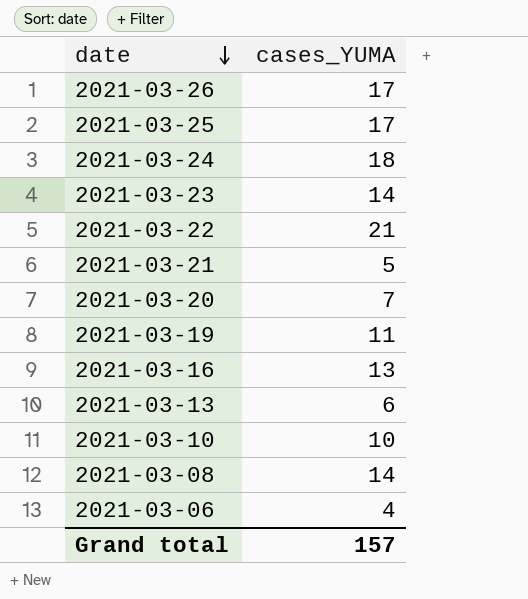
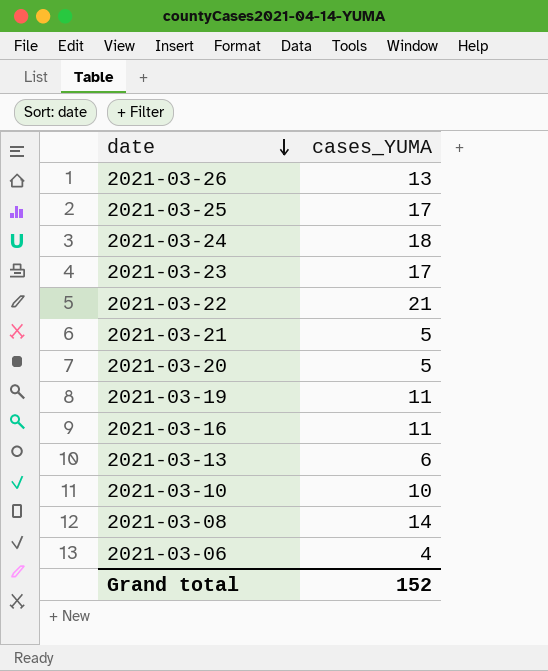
2021-03-26 | cases_YUMA: 17 -> 13
2021-03-23 | cases_YUMA: 14 -> 17
2021-03-20 | cases_YUMA: 7 -> 5
2021-03-16 | cases_YUMA: 13 -> 11
Grand total | cases_YUMA: 157 -> 152

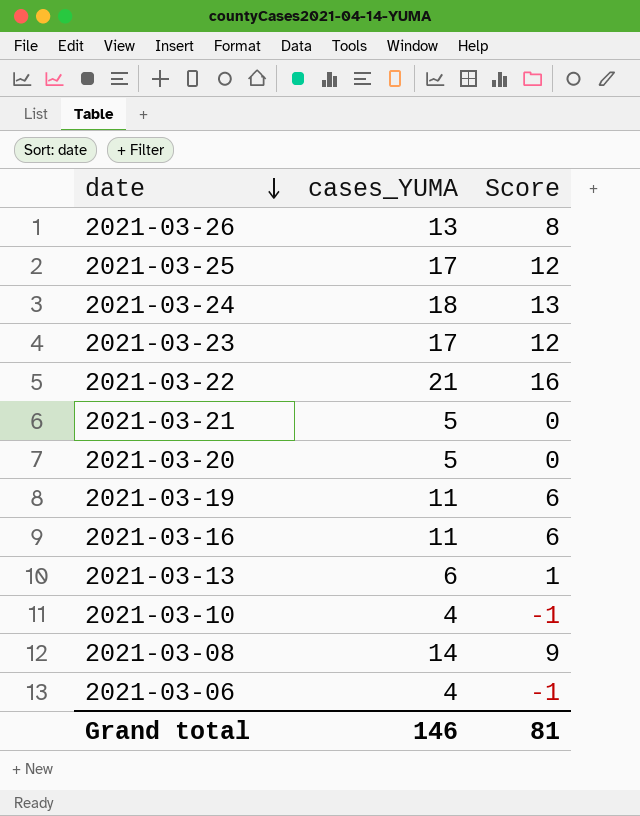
column Score | formula: none -> [cases_YUMA] - 5
2021-03-10 | cases_YUMA: 10 -> 4
Grand total | cases_YUMA: 152 -> 146

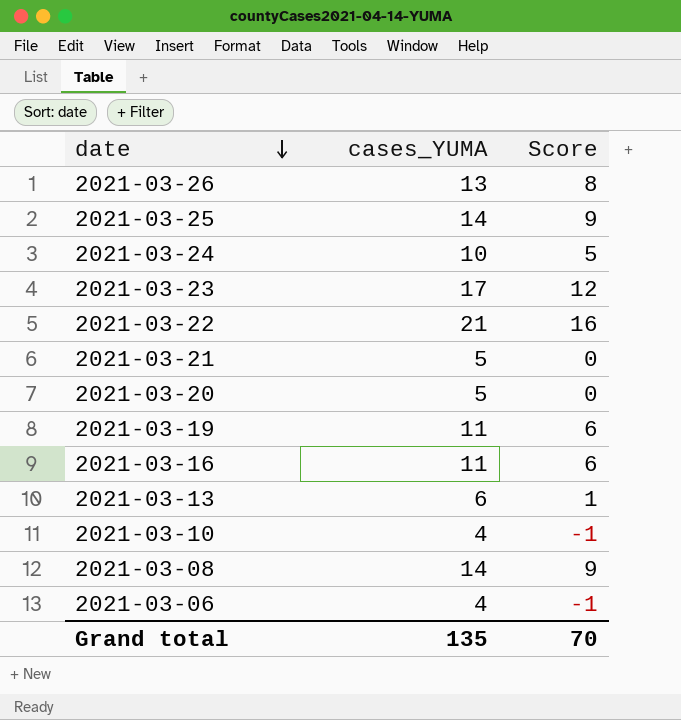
2021-03-25 | cases_YUMA: 17 -> 14
2021-03-25 | Score: 12 -> 9
2021-03-24 | cases_YUMA: 18 -> 10
2021-03-24 | Score: 13 -> 5
Grand total | cases_YUMA: 146 -> 135
Grand total | Score: 81 -> 70

